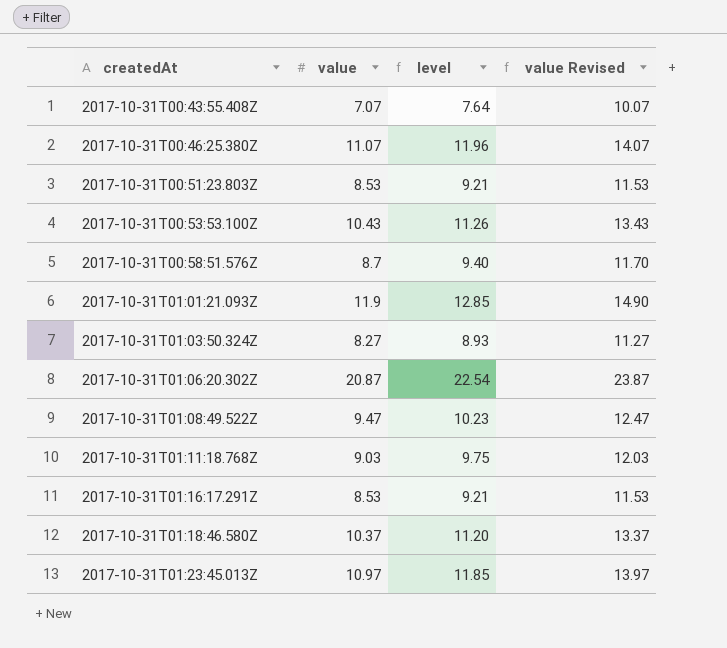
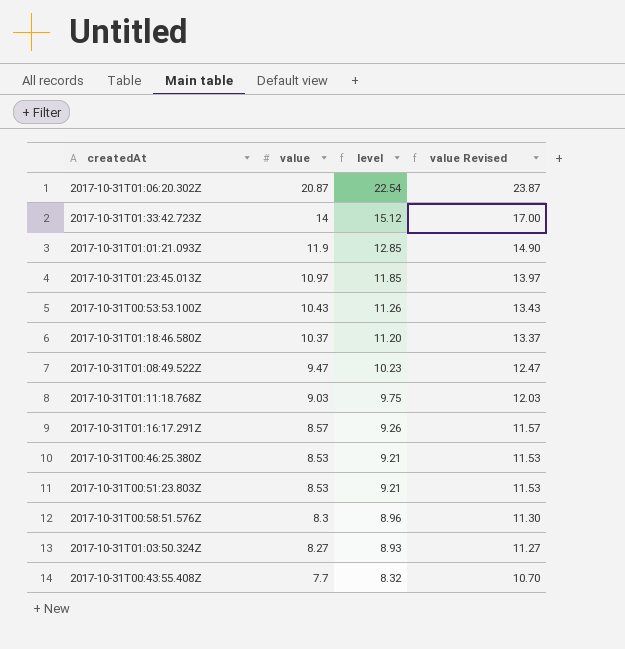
row order: createdAt ascending -> value descending
row 2017-10-31T01:33:42.723Z: none -> 14 | 15.12 | 17.00
2017-10-31T01:16:17.291Z | value: 8.53 -> 8.57
2017-10-31T01:16:17.291Z | level: 9.21 -> 9.26
2017-10-31T01:16:17.291Z | value Revised: 11.53 -> 11.57
2017-10-31T00:46:25.380Z | value: 11.07 -> 8.53
2017-10-31T00:46:25.380Z | level: 11.96 -> 9.21
2017-10-31T00:46:25.380Z | value Revised: 14.07 -> 11.53
2017-10-31T00:58:51.576Z | value: 8.7 -> 8.3
2017-10-31T00:58:51.576Z | level: 9.40 -> 8.96
2017-10-31T00:58:51.576Z | value Revised: 11.70 -> 11.30
2017-10-31T00:43:55.408Z | value: 7.07 -> 7.7
2017-10-31T00:43:55.408Z | level: 7.64 -> 8.32
2017-10-31T00:43:55.408Z | value Revised: 10.07 -> 10.70

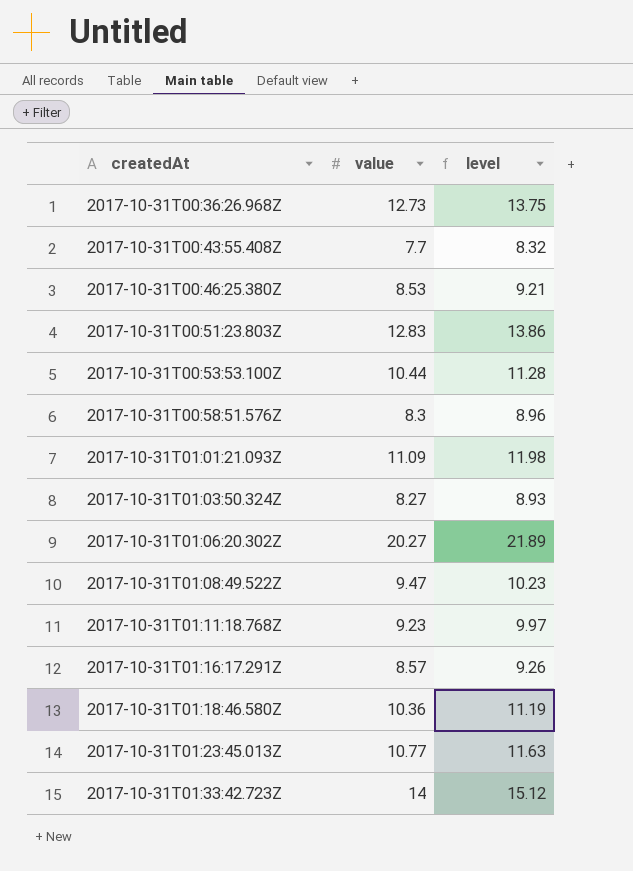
row order: value descending -> createdAt ascending
column value Revised | formula: [value] + 3 -> none
row 2017-10-31T00:36:26.968Z: none -> 12.73 | 13.75
2017-10-31T00:51:23.803Z | value: 8.53 -> 12.83
2017-10-31T00:51:23.803Z | level: 9.21 -> 13.86
2017-10-31T00:53:53.100Z | value: 10.43 -> 10.44
2017-10-31T00:53:53.100Z | level: 11.26 -> 11.28
2017-10-31T01:01:21.093Z | value: 11.9 -> 11.09
2017-10-31T01:01:21.093Z | level: 12.85 -> 11.98
2017-10-31T01:06:20.302Z | value: 20.87 -> 20.27
2017-10-31T01:06:20.302Z | level: 22.54 -> 21.89
2017-10-31T01:11:18.768Z | value: 9.03 -> 9.23
2017-10-31T01:11:18.768Z | level: 9.75 -> 9.97
2017-10-31T01:18:46.580Z | value: 10.37 -> 10.36
2017-10-31T01:18:46.580Z | level: 11.20 -> 11.19
2017-10-31T01:23:45.013Z | value: 10.97 -> 10.77
2017-10-31T01:23:45.013Z | level: 11.85 -> 11.63

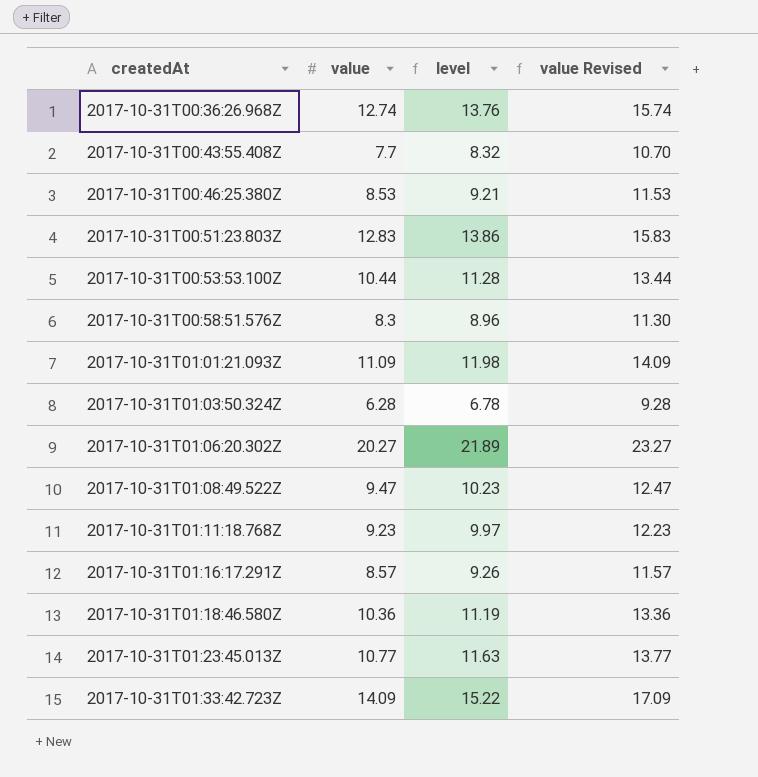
column value Revised | formula: none -> [value] + 3
2017-10-31T00:36:26.968Z | value: 12.73 -> 12.74
2017-10-31T00:36:26.968Z | level: 13.75 -> 13.76
2017-10-31T01:03:50.324Z | value: 8.27 -> 6.28
2017-10-31T01:03:50.324Z | level: 8.93 -> 6.78
2017-10-31T01:33:42.723Z | value: 14 -> 14.09
2017-10-31T01:33:42.723Z | level: 15.12 -> 15.22

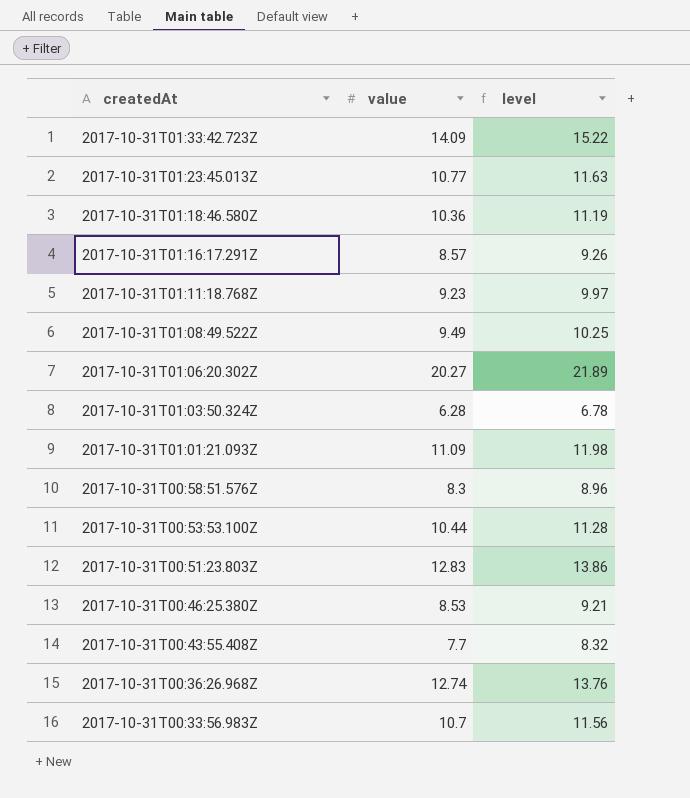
row order: createdAt ascending -> createdAt descending
column value Revised | formula: [value] + 3 -> none
2017-10-31T01:08:49.522Z | value: 9.47 -> 9.49
2017-10-31T01:08:49.522Z | level: 10.23 -> 10.25
row 2017-10-31T00:33:56.983Z: none -> 10.7 | 11.56

